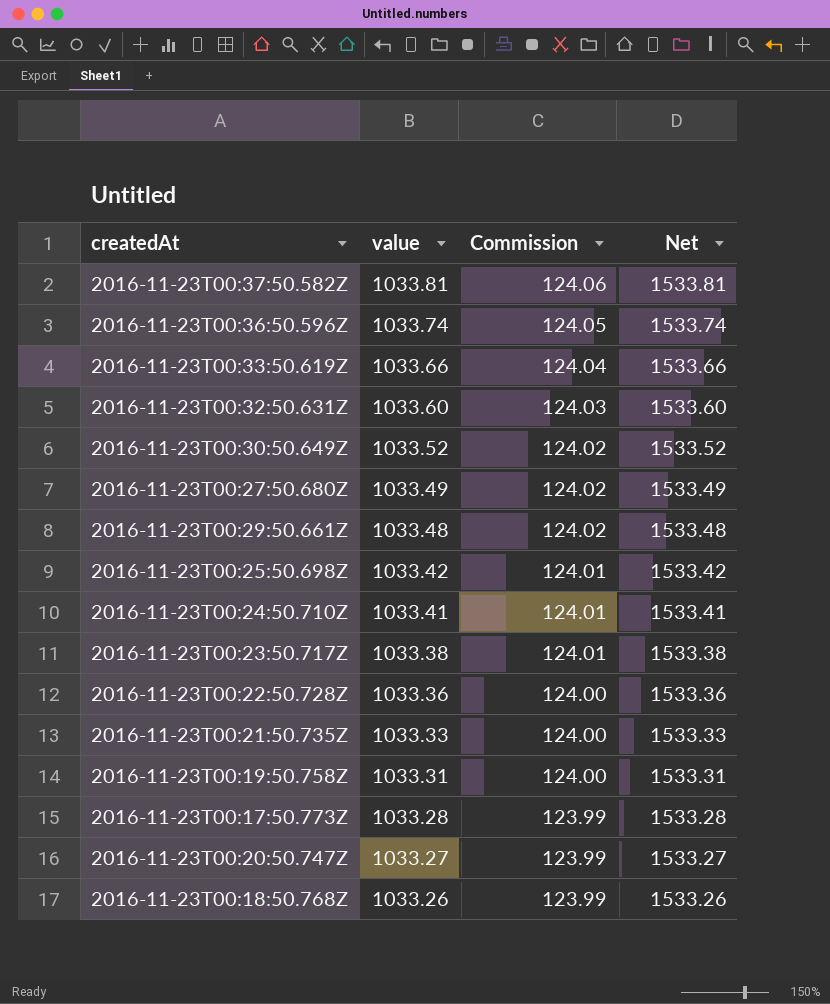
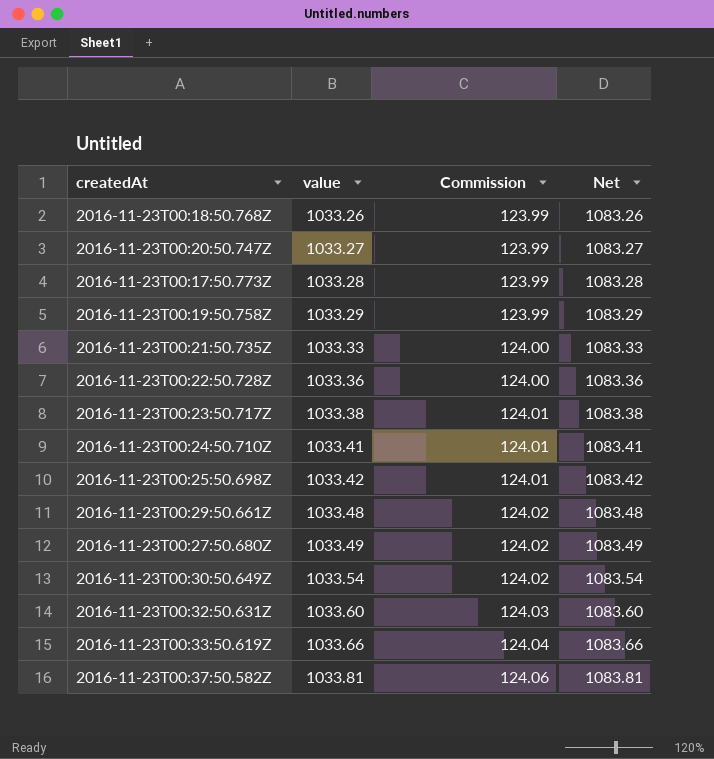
row order: value descending -> value ascending
column Net | formula: [value] + 500 -> [value] + 50
row 2016-11-23T00:36:50.596Z: 1033.74 | 124.05 | 1533.74 -> none
2016-11-23T00:19:50.758Z | value: 1033.31 -> 1033.29
2016-11-23T00:19:50.758Z | Commission: 124.00 -> 123.99
2016-11-23T00:30:50.649Z | value: 1033.52 -> 1033.54

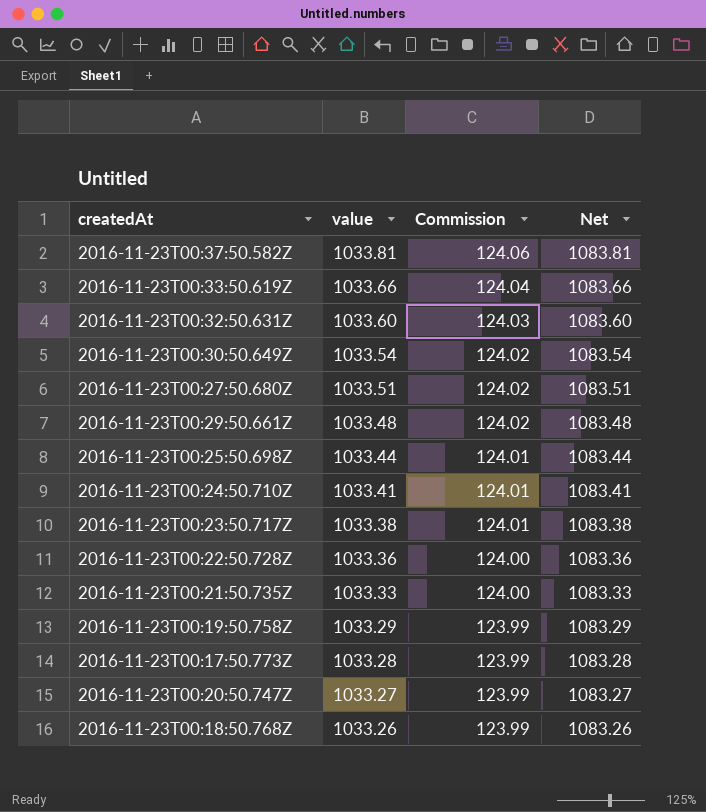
row order: value ascending -> value descending
2016-11-23T00:27:50.680Z | value: 1033.49 -> 1033.51
2016-11-23T00:27:50.680Z | Net: 1083.49 -> 1083.51
2016-11-23T00:25:50.698Z | value: 1033.42 -> 1033.44
2016-11-23T00:25:50.698Z | Net: 1083.42 -> 1083.44

